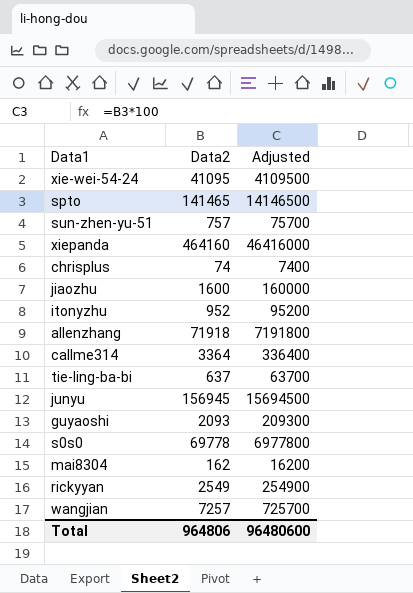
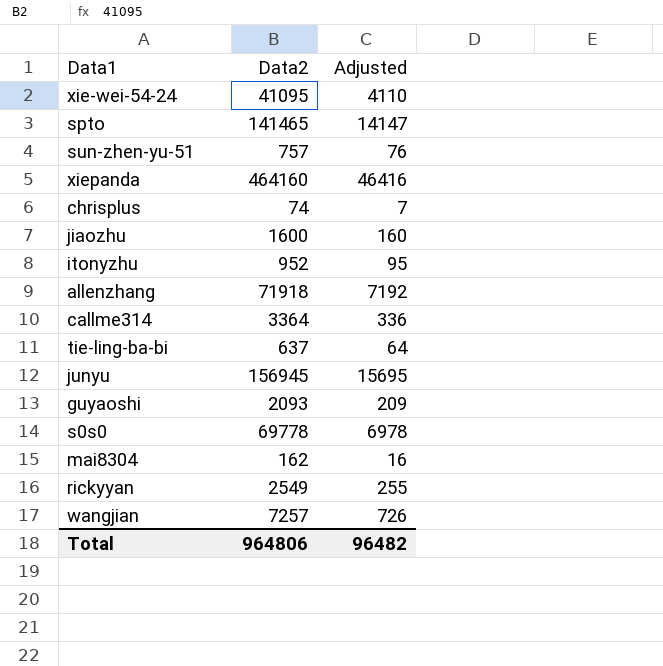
column Adjusted | formula: [Data2] * 100 -> [Data2] * 0.1
Total | Adjusted: 96480600 -> 96482

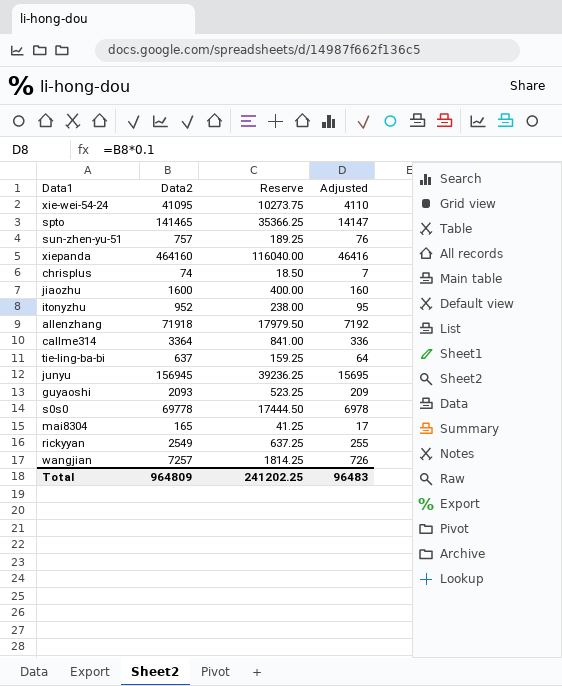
column Reserve | formula: none -> [Data2] * 0.25
mai8304 | Data2: 162 -> 165
mai8304 | Adjusted: 16 -> 17
Total | Data2: 964806 -> 964809
Total | Adjusted: 96482 -> 96483

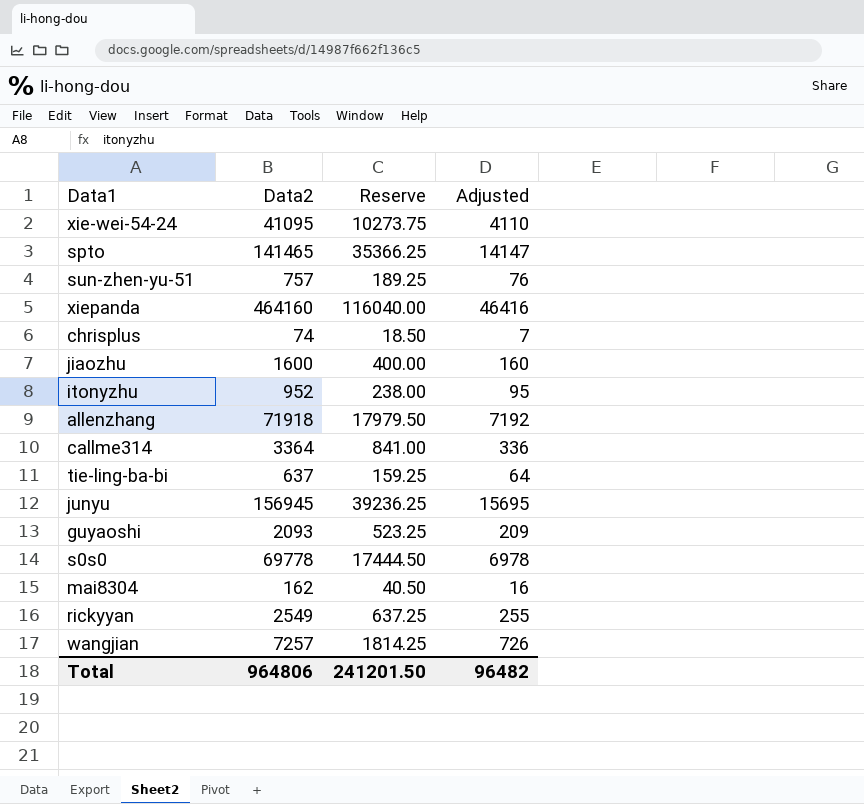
mai8304 | Data2: 165 -> 162
mai8304 | Reserve: 41.25 -> 40.50
mai8304 | Adjusted: 17 -> 16
Total | Data2: 964809 -> 964806
Total | Reserve: 241202.25 -> 241201.50
Total | Adjusted: 96483 -> 96482

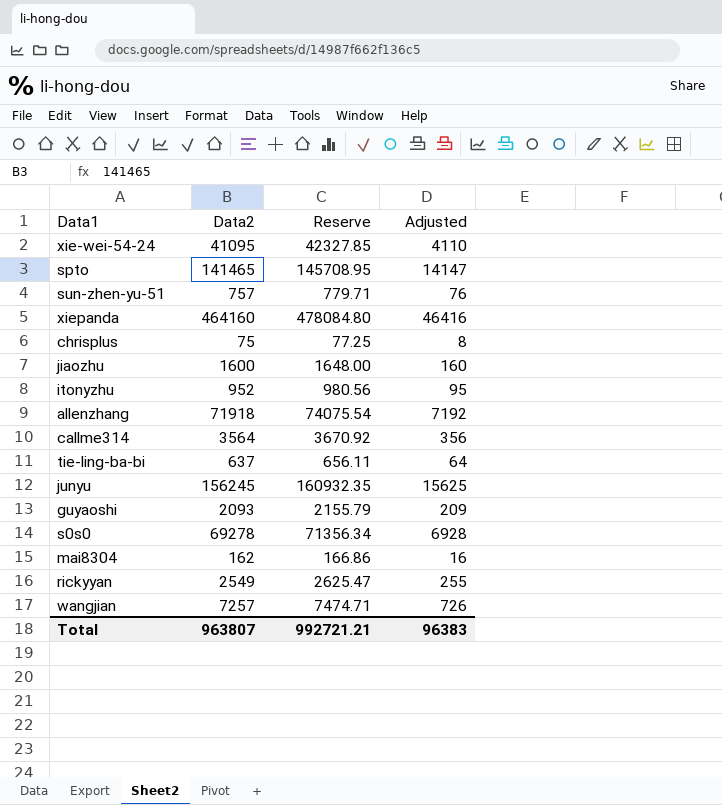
column Reserve | formula: [Data2] * 0.25 -> [Data2] * 1.03
chrisplus | Data2: 74 -> 75
chrisplus | Adjusted: 7 -> 8
callme314 | Data2: 3364 -> 3564
callme314 | Adjusted: 336 -> 356
junyu | Data2: 156945 -> 156245
junyu | Adjusted: 15695 -> 15625
s0s0 | Data2: 69778 -> 69278
s0s0 | Adjusted: 6978 -> 6928
Total | Data2: 964806 -> 963807
Total | Reserve: 241201.50 -> 992721.21
Total | Adjusted: 96482 -> 96383

